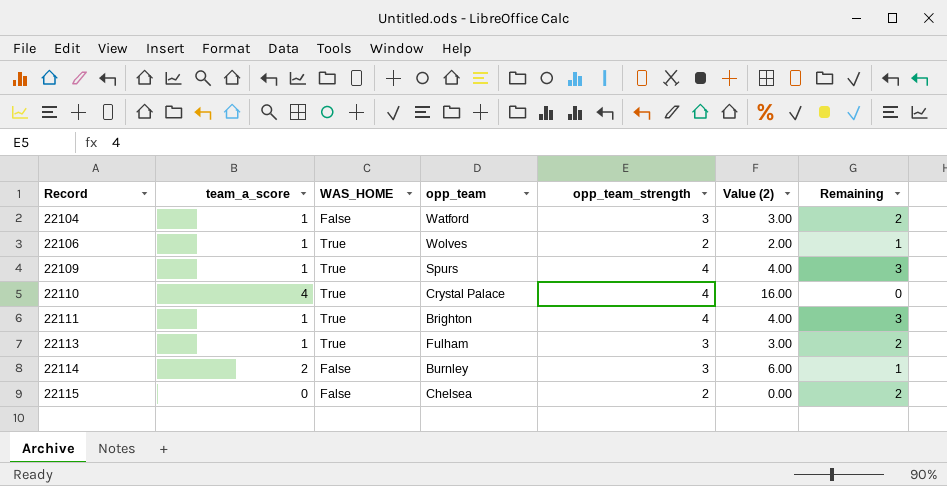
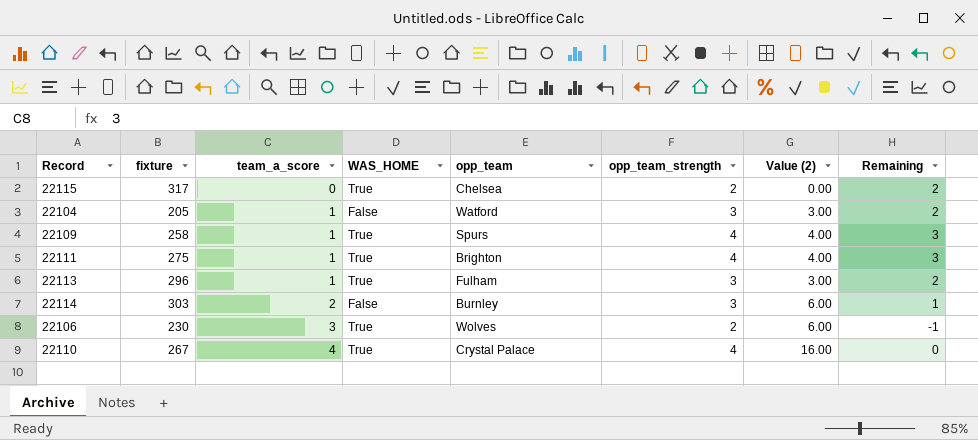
row order: Record ascending -> team_a_score ascending
column fixture | position: none -> 2
22115 | WAS_HOME: False -> True
22106 | team_a_score: 1 -> 3
22106 | Value (2): 2.00 -> 6.00
22106 | Remaining: 1 -> -1

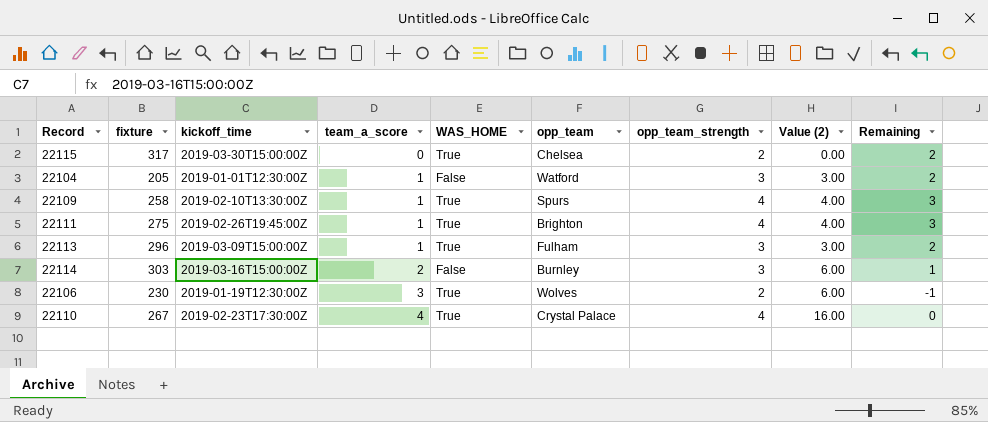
column kickoff_time | position: none -> 3

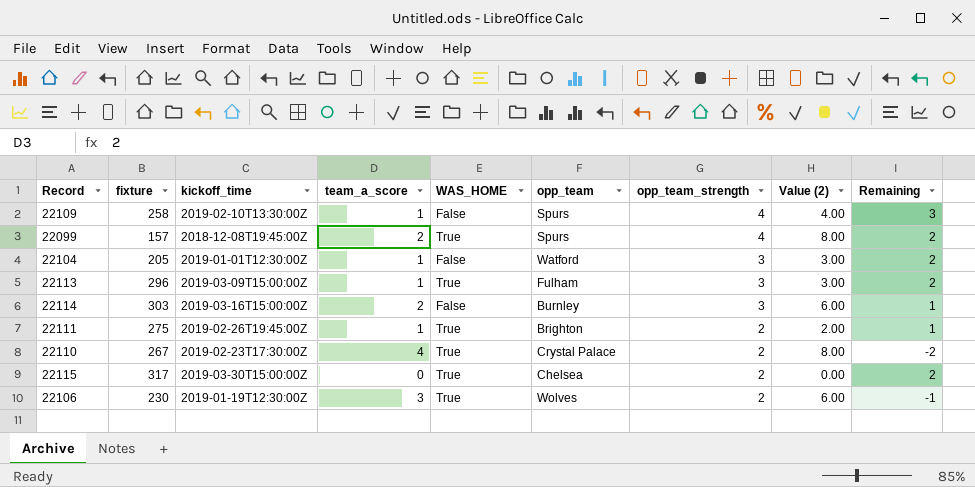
row order: team_a_score ascending -> opp_team_strength descending
22109 | WAS_HOME: True -> False
row 22099: none -> 157 | 2018-12-08T19:45:00Z | 2 | True | Spurs | 4 | 8.00 | 2
22111 | opp_team_strength: 4 -> 2
22111 | Value (2): 4.00 -> 2.00
22111 | Remaining: 3 -> 1
22110 | opp_team_strength: 4 -> 2
22110 | Value (2): 16.00 -> 8.00
22110 | Remaining: 0 -> -2

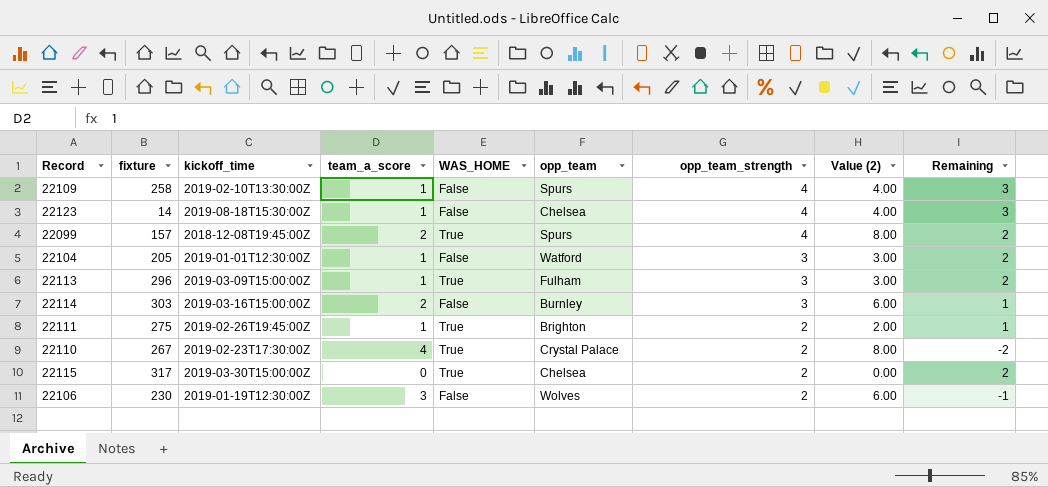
row 22123: none -> 14 | 2019-08-18T15:30:00Z | 1 | False | Chelsea | 4 | 4.00 | 3
22106 | WAS_HOME: True -> False

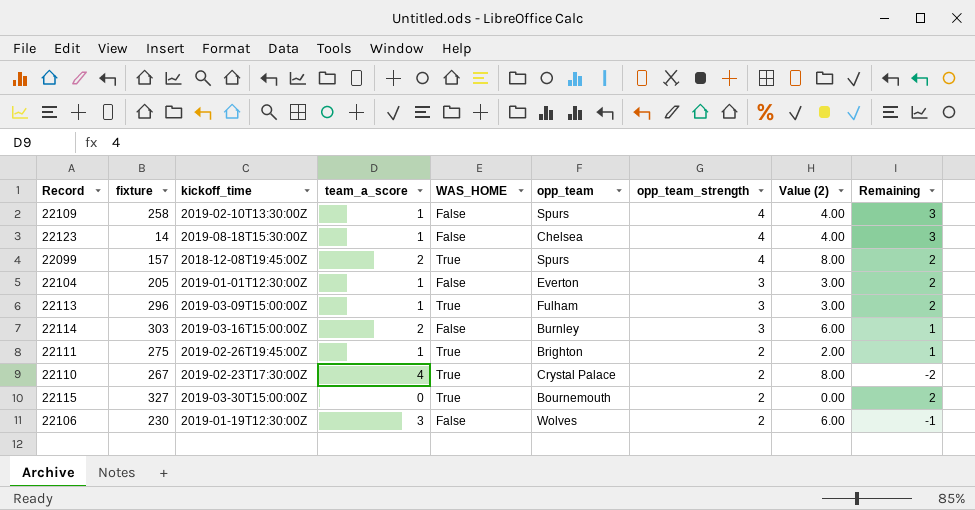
22104 | opp_team: Watford -> Everton
22115 | fixture: 317 -> 327
22115 | opp_team: Chelsea -> Bournemouth

